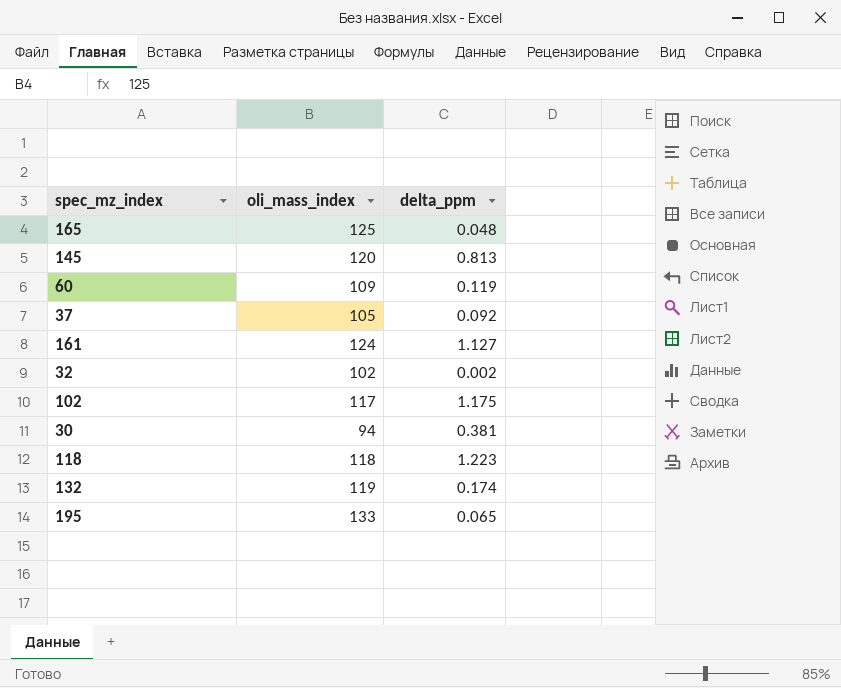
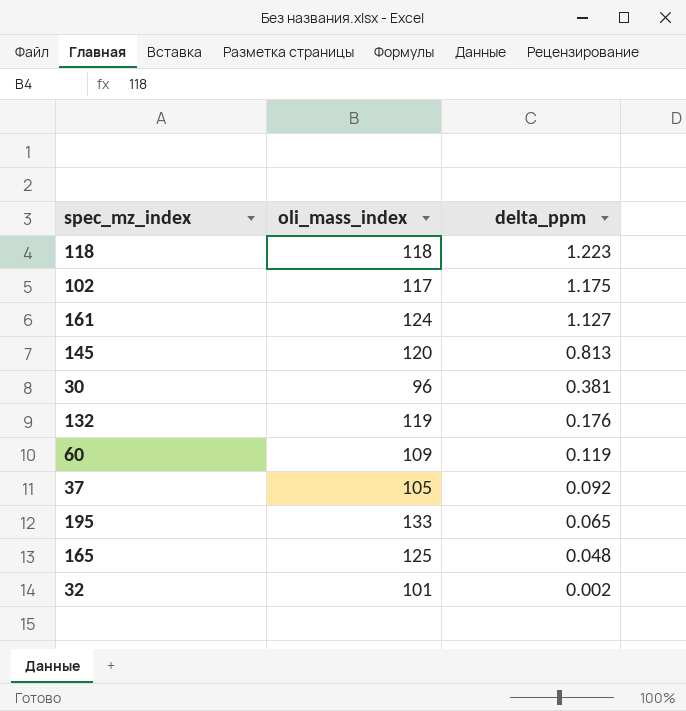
row order: none -> delta_ppm descending
30 | oli_mass_index: 94 -> 96
132 | delta_ppm: 0.174 -> 0.176
32 | oli_mass_index: 102 -> 101

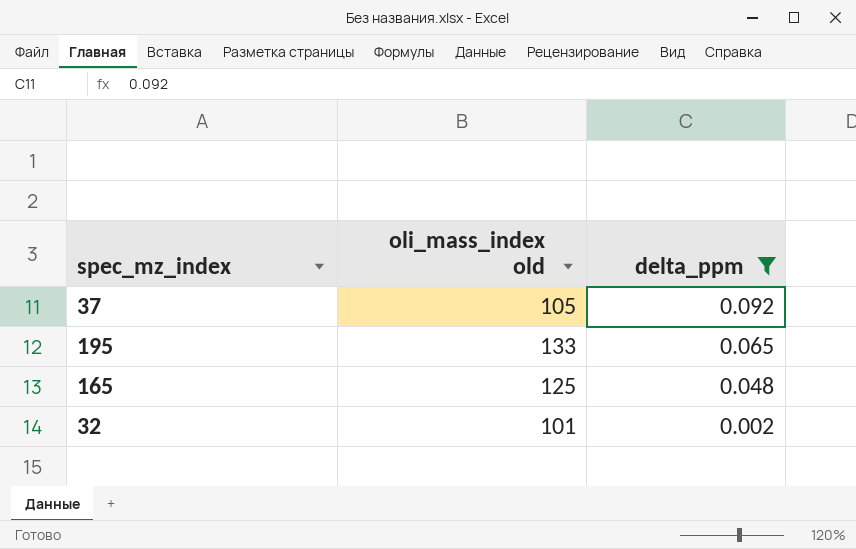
filter: none -> delta_ppm <= 0.092
column name: oli_mass_index -> oli_mass_index old

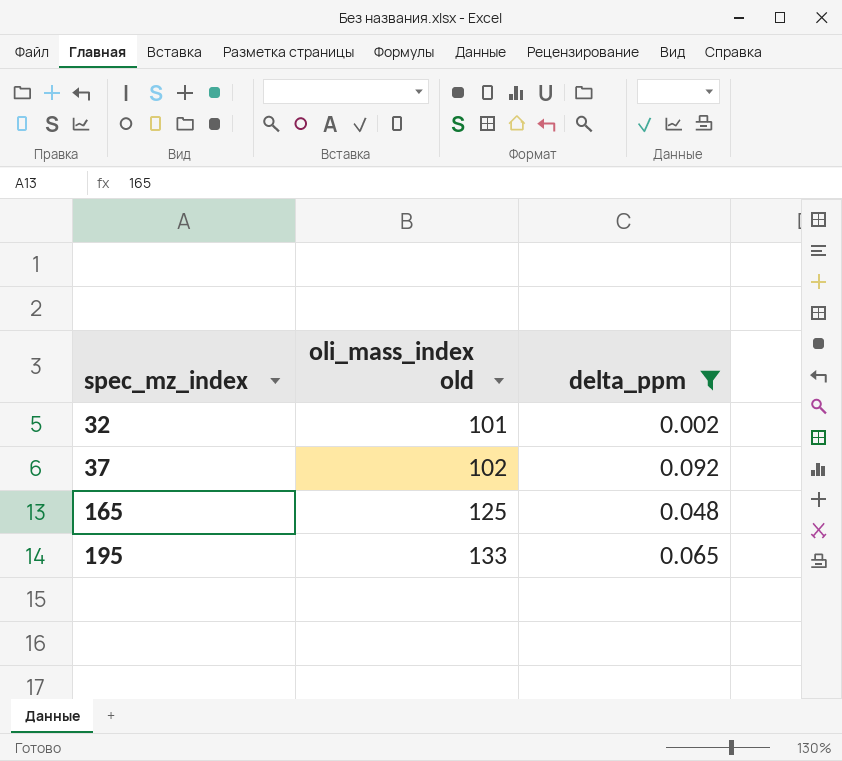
row order: delta_ppm descending -> spec_mz_index ascending
37 | oli_mass_index old: 105 -> 102

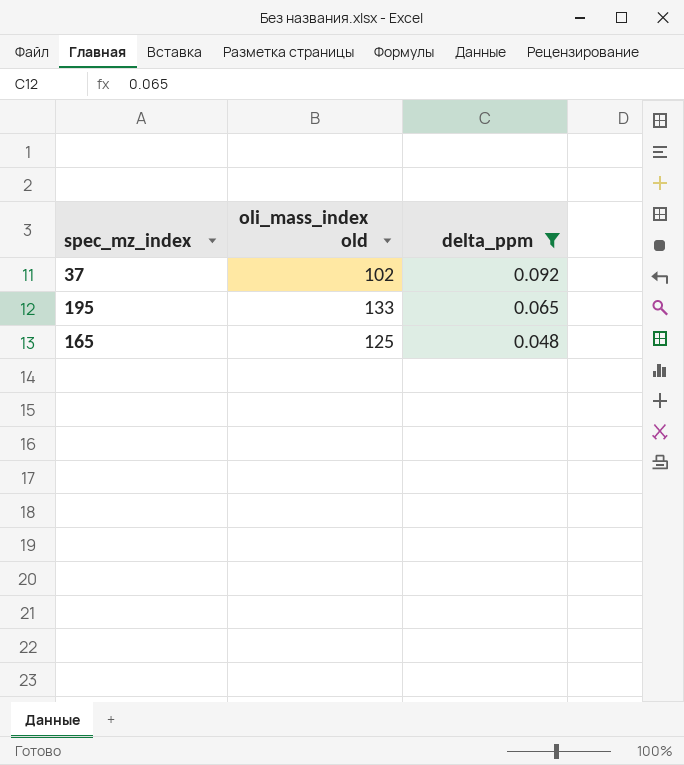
row order: spec_mz_index ascending -> delta_ppm descending
row 32: 101 | 0.002 -> none

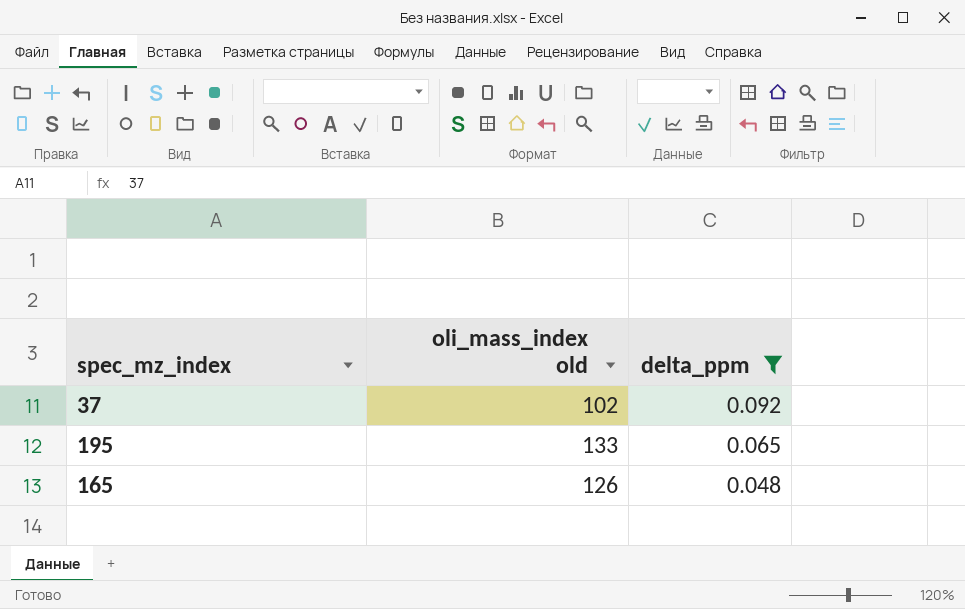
165 | oli_mass_index old: 125 -> 126

